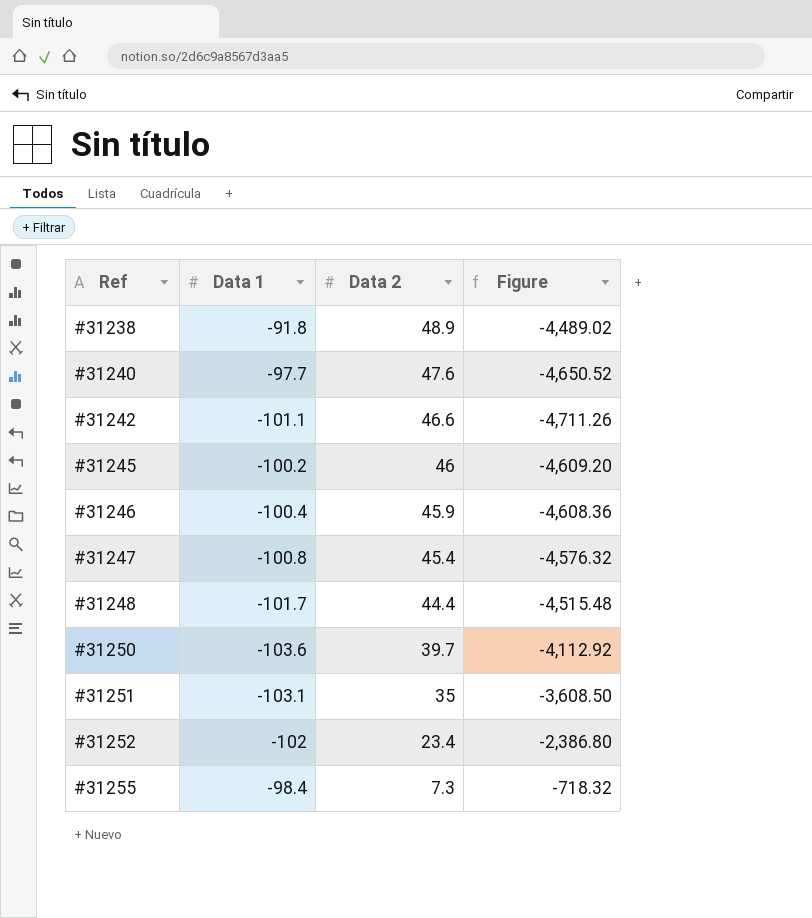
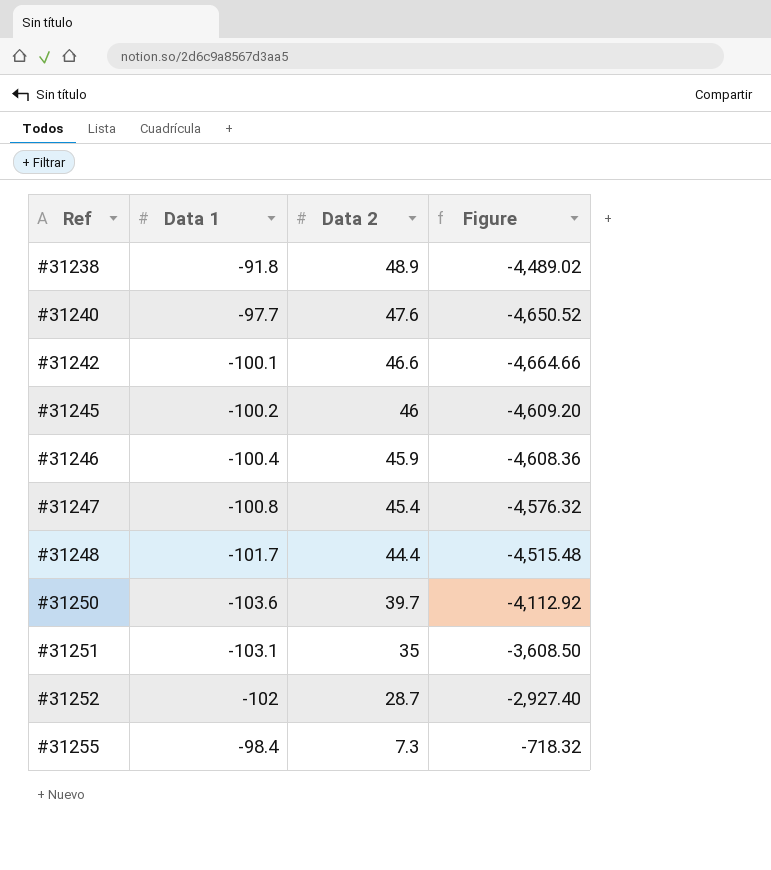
#31242 | Data 1: -101.1 -> -100.1
#31242 | Figure: -4,711.26 -> -4,664.66
#31252 | Data 2: 23.4 -> 28.7
#31252 | Figure: -2,386.80 -> -2,927.40

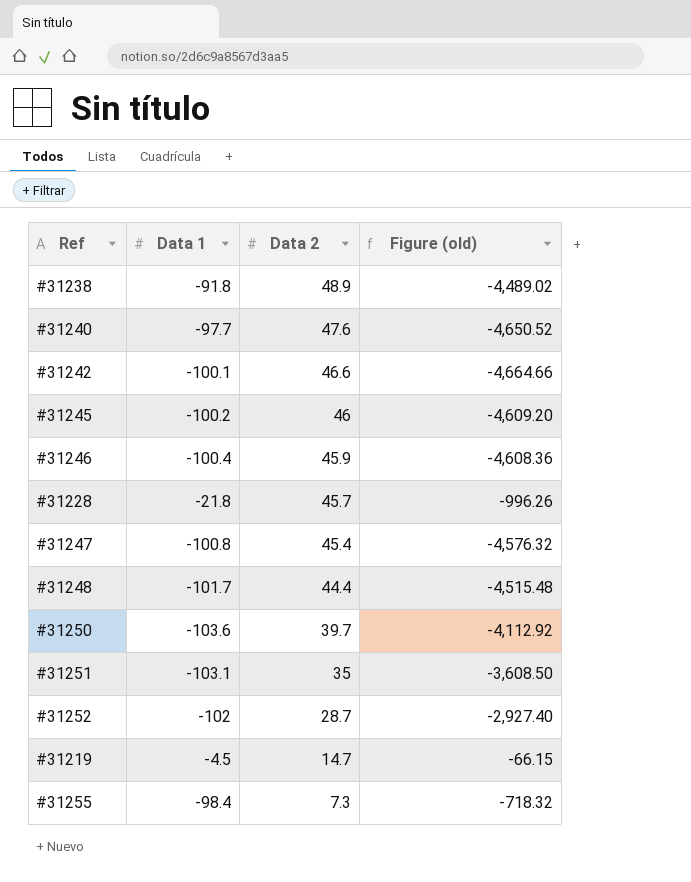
column name: Figure -> Figure (old)
row #31228: none -> -21.8 | 45.7 | -996.26
row #31219: none -> -4.5 | 14.7 | -66.15

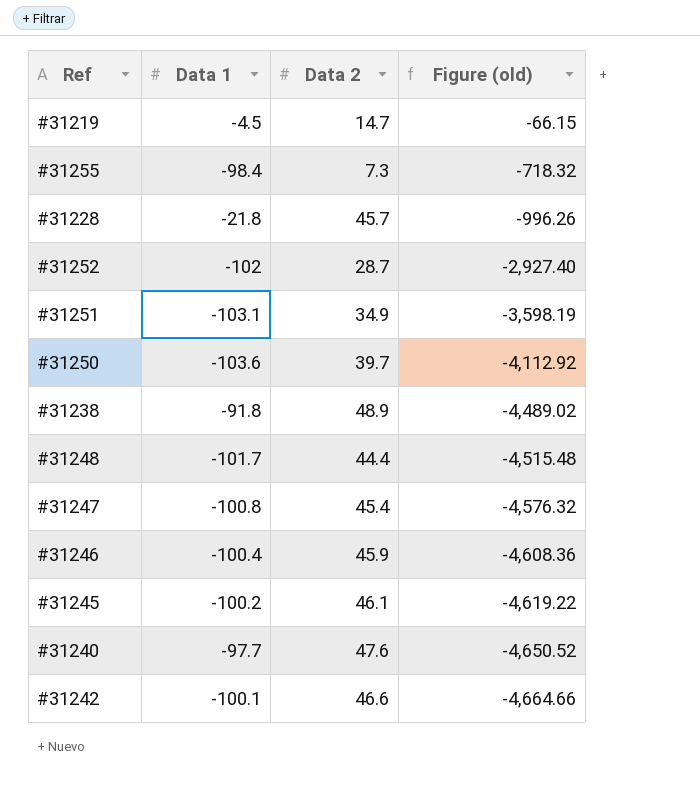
row order: Data 2 descending -> Figure (old) descending
#31251 | Data 2: 35 -> 34.9
#31251 | Figure (old): -3,608.50 -> -3,598.19
#31245 | Data 2: 46 -> 46.1
#31245 | Figure (old): -4,609.20 -> -4,619.22

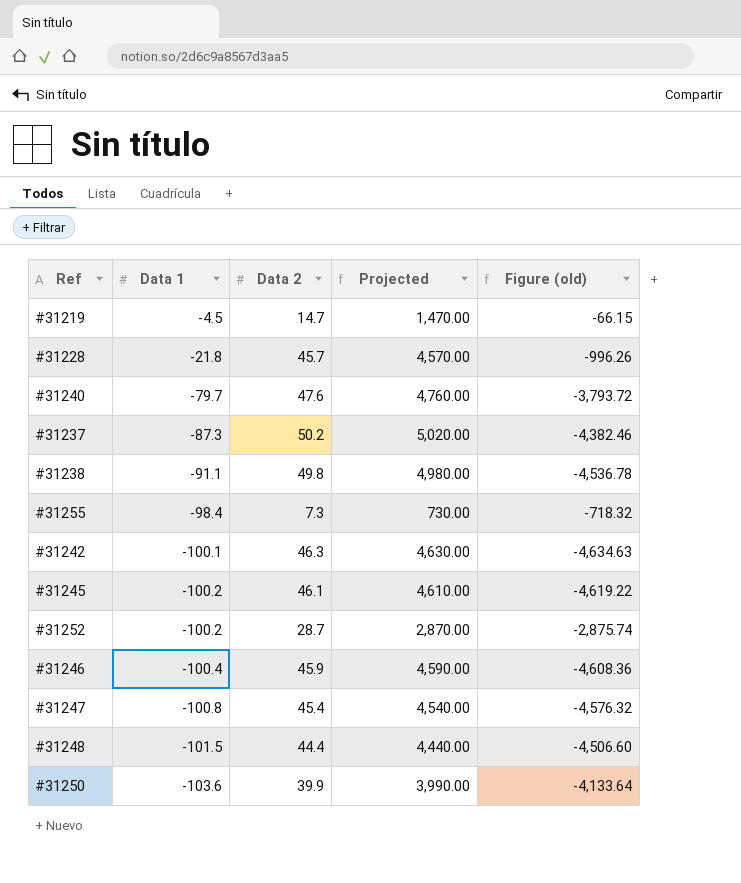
row order: Figure (old) descending -> Data 1 descending
column Projected | formula: none -> [Data 2] * 100
row #31251: -103.1 | 34.9 | -3,598.19 -> none
#31240 | Data 1: -97.7 -> -79.7
#31240 | Figure (old): -4,650.52 -> -3,793.72
row #31237: none -> -87.3 | 50.2 | 5,020.00 | -4,382.46
#31238 | Data 1: -91.8 -> -91.1
#31238 | Data 2: 48.9 -> 49.8
#31238 | Figure (old): -4,489.02 -> -4,536.78
#31242 | Data 2: 46.6 -> 46.3
#31242 | Figure (old): -4,664.66 -> -4,634.63
#31252 | Data 1: -102 -> -100.2
#31252 | Figure (old): -2,927.40 -> -2,875.74
#31248 | Data 1: -101.7 -> -101.5
#31248 | Figure (old): -4,515.48 -> -4,506.60
#31250 | Data 2: 39.7 -> 39.9
#31250 | Figure (old): -4,112.92 -> -4,133.64

